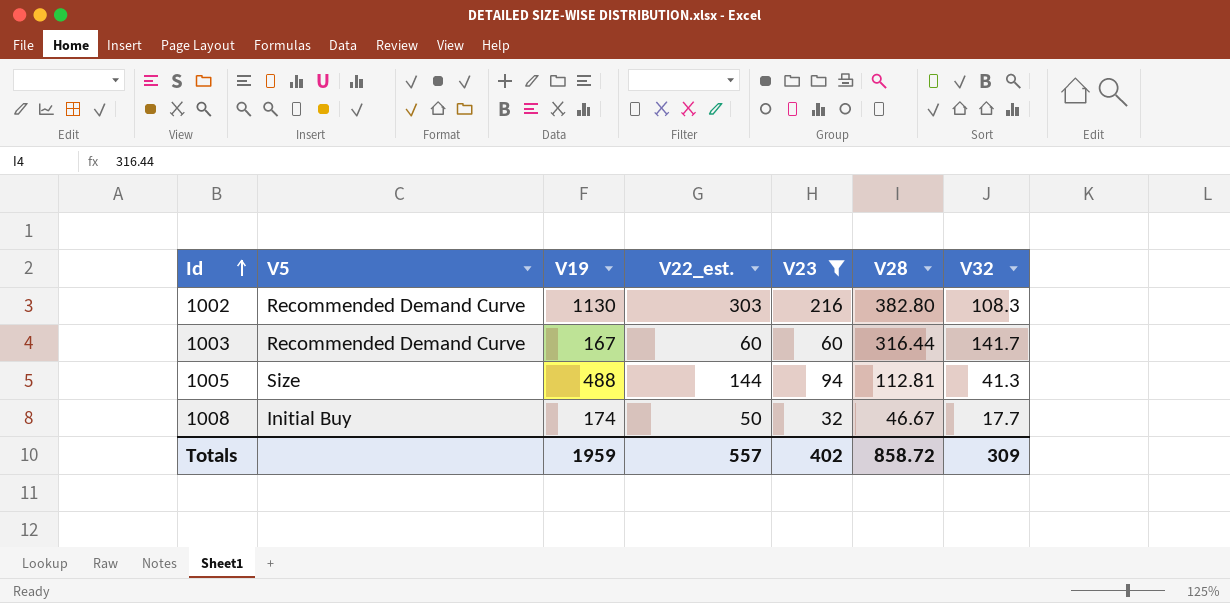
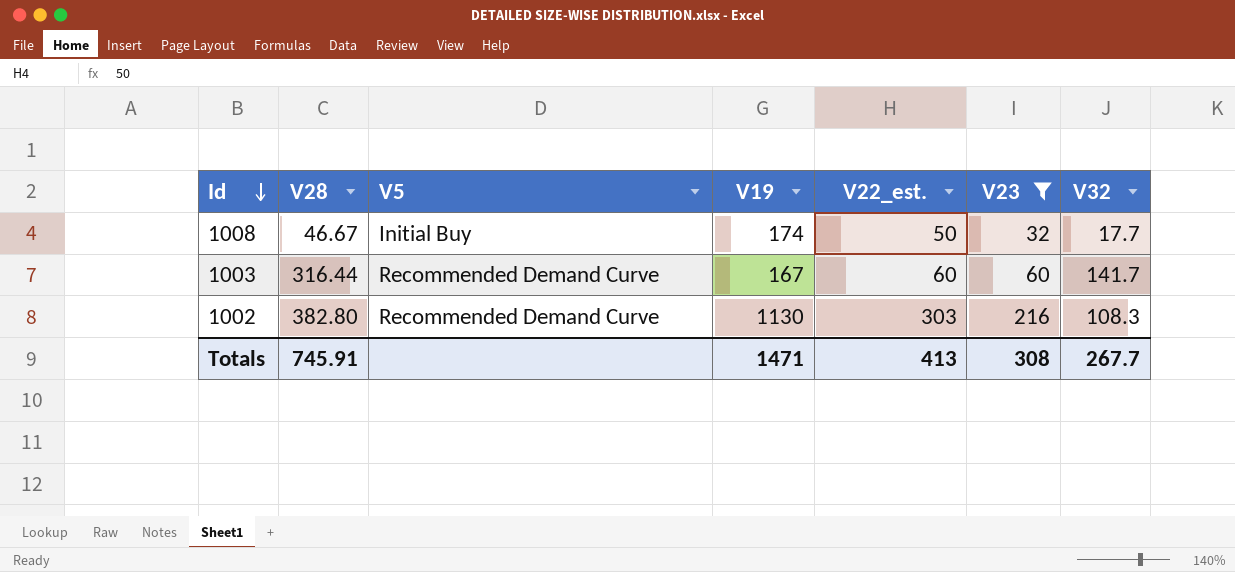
row order: Id ascending -> Id descending
column V28 | position: 6 -> 2
row 1005: Size | 488 | 144 | 94 | 112.81 | 41.3 -> none
Totals | V28: 858.72 -> 745.91
Totals | V19: 1959 -> 1471
Totals | V22_est.: 557 -> 413
Totals | V23: 402 -> 308
Totals | V32: 309 -> 267.7

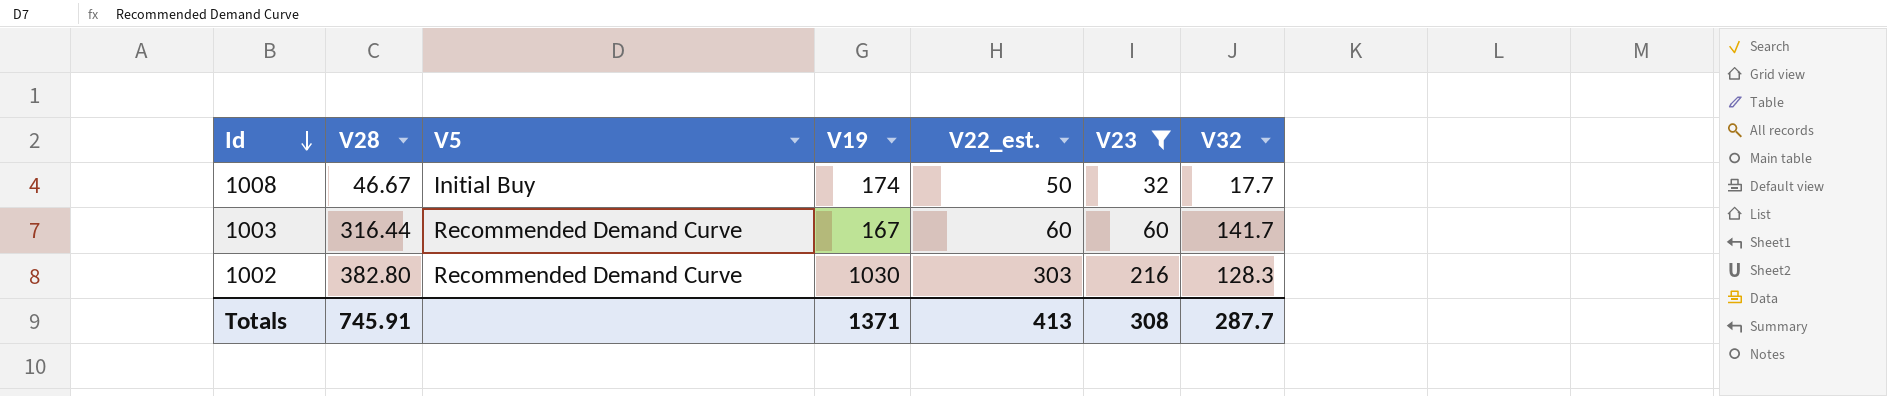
1002 | V19: 1130 -> 1030
1002 | V32: 108.3 -> 128.3
Totals | V19: 1471 -> 1371
Totals | V32: 267.7 -> 287.7

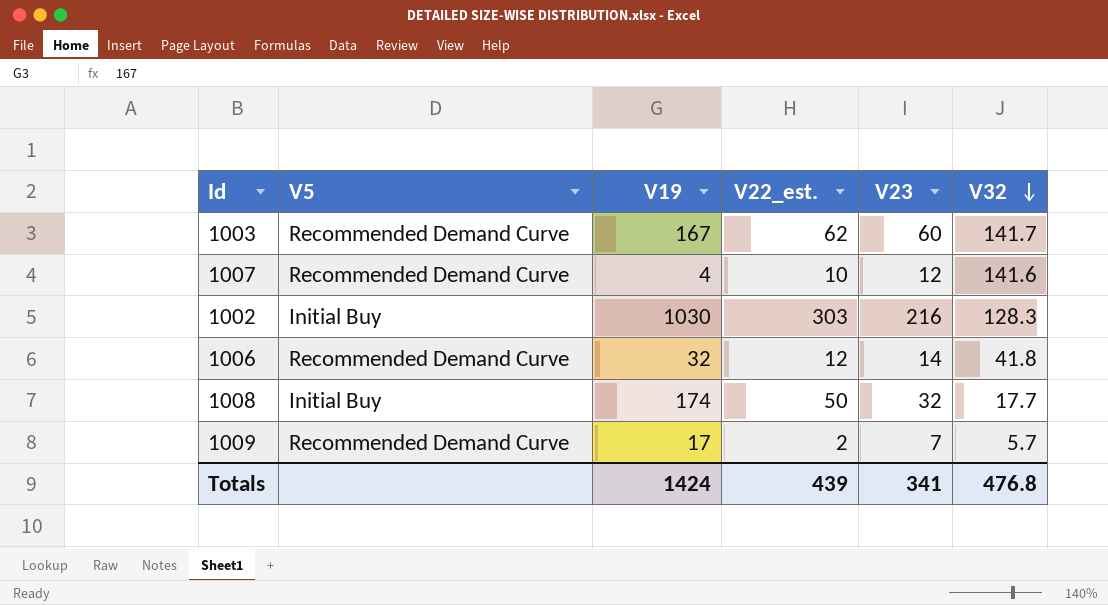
filter: V23 >= 32 -> none
row order: Id descending -> V32 descending
column V28 | position: 2 -> none
1003 | V22_est.: 60 -> 62
1002 | V5: Recommended Demand Curve -> Initial Buy
Totals | V19: 1371 -> 1424
Totals | V22_est.: 413 -> 439
Totals | V23: 308 -> 341
Totals | V32: 287.7 -> 476.8

